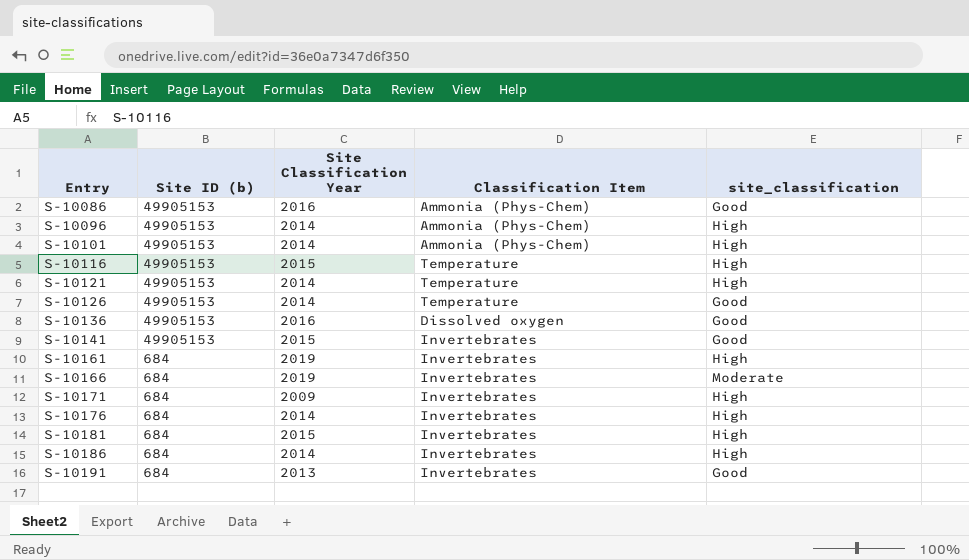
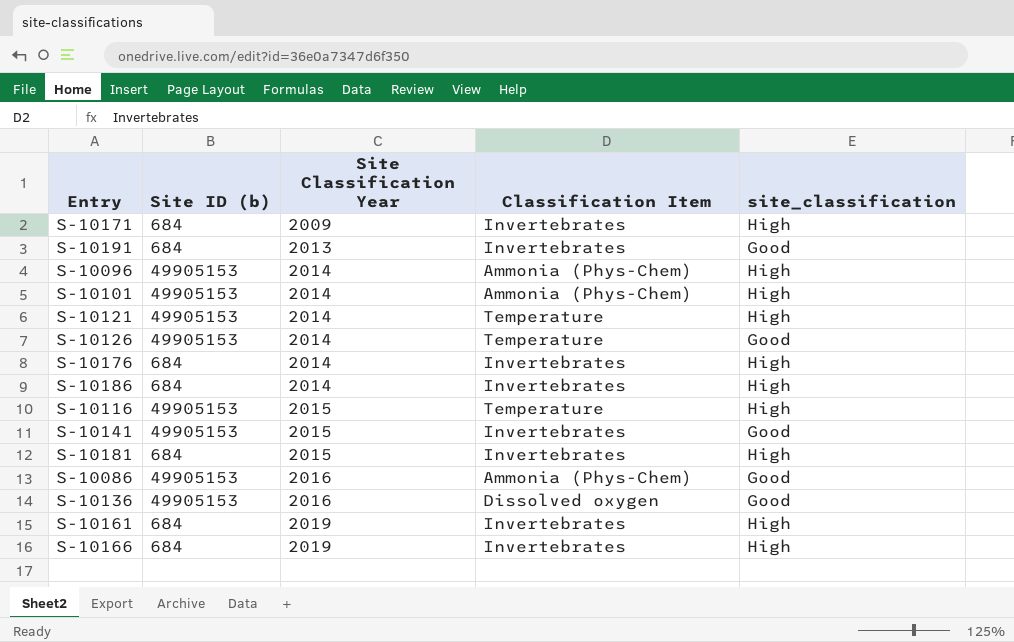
row order: Entry ascending -> Site Classification Year ascending
S-10166 | site_classification: Moderate -> High

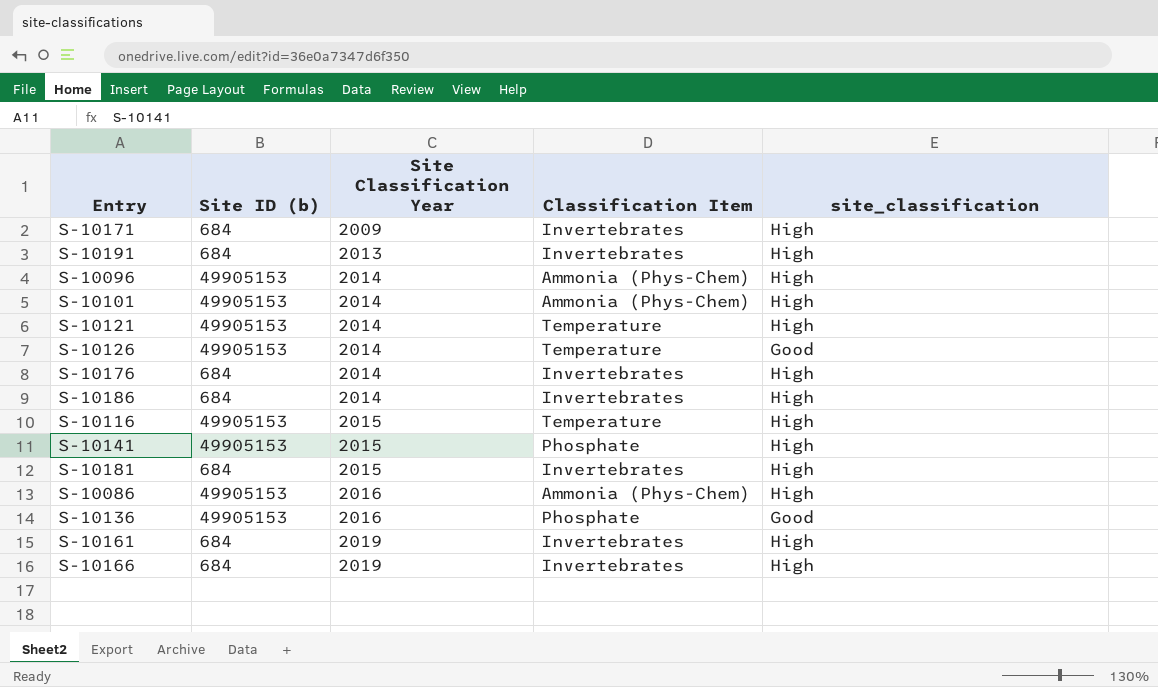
S-10191 | site_classification: Good -> High
S-10141 | Classification Item: Invertebrates -> Phosphate
S-10141 | site_classification: Good -> High
S-10086 | site_classification: Good -> High
S-10136 | Classification Item: Dissolved oxygen -> Phosphate

